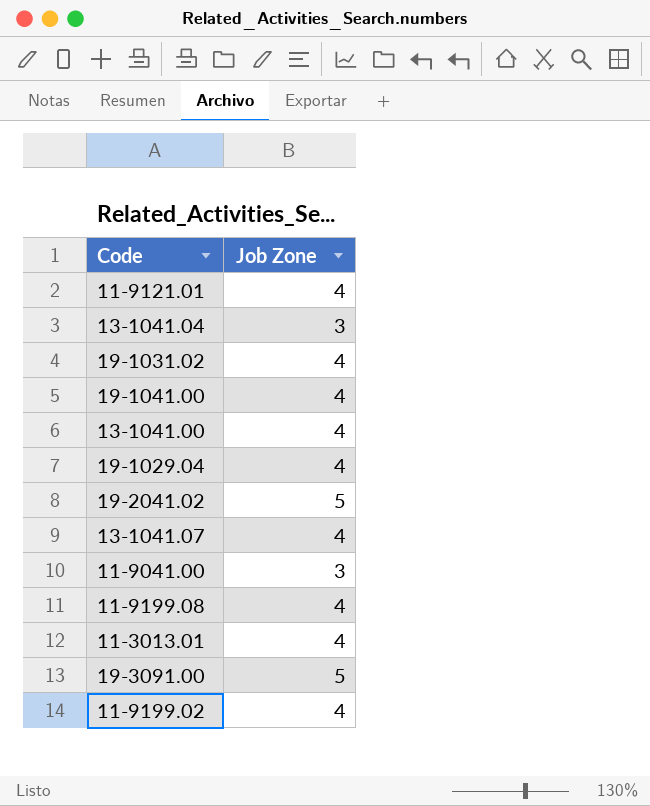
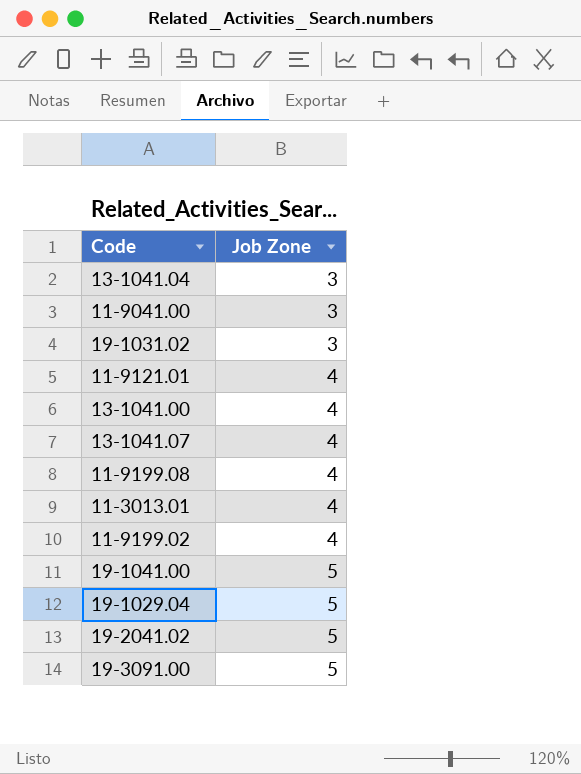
row order: none -> Job Zone ascending
19-1031.02 | Job Zone: 4 -> 3
19-1041.00 | Job Zone: 4 -> 5
19-1029.04 | Job Zone: 4 -> 5

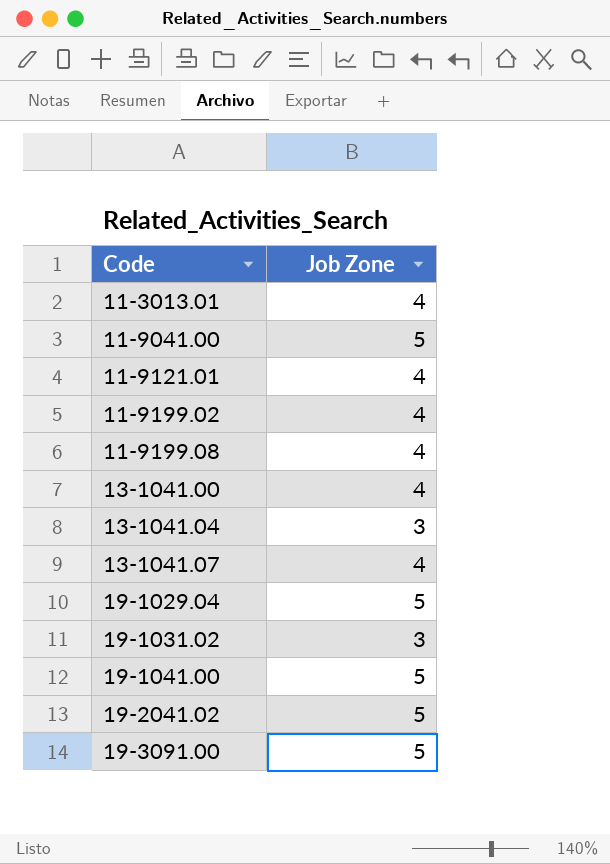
row order: Job Zone ascending -> Code ascending
11-9041.00 | Job Zone: 3 -> 5

